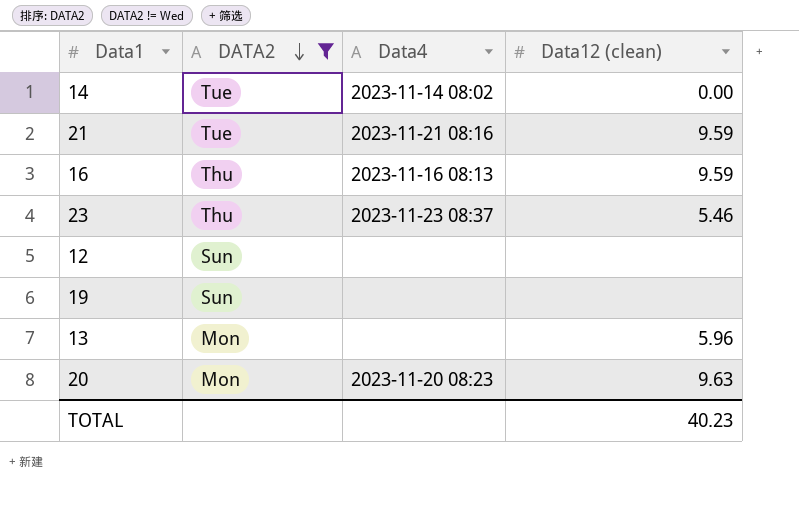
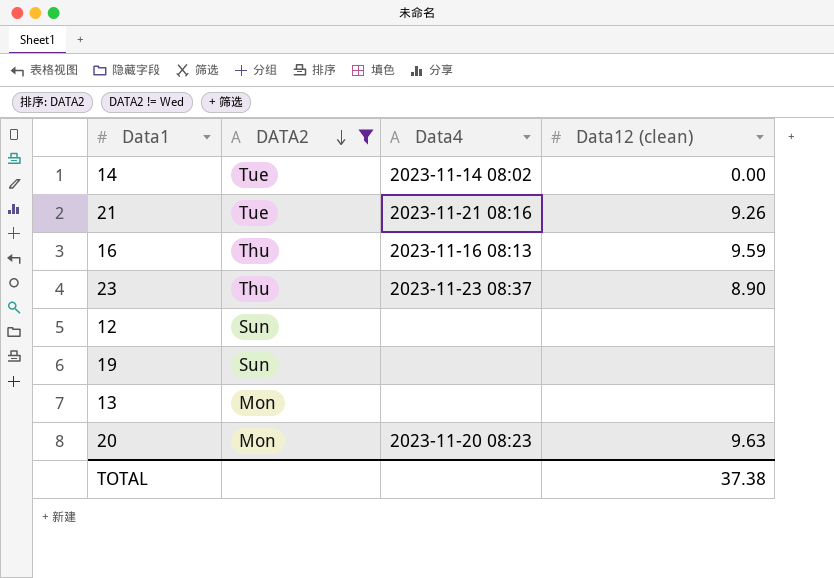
21 | Data12 (clean): 9.59 -> 9.26
23 | Data12 (clean): 5.46 -> 8.90
13 | Data12 (clean): 5.96 -> none
TOTAL | Data12 (clean): 40.23 -> 37.38

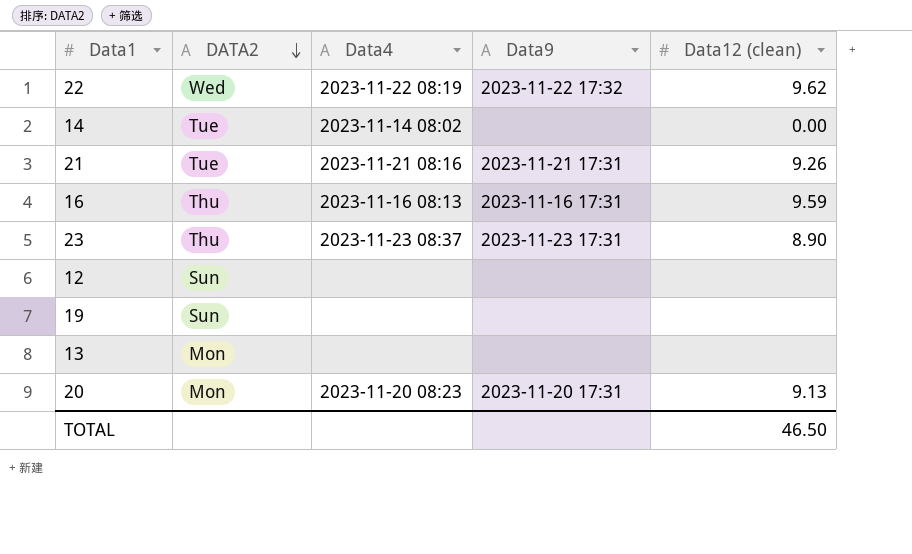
filter: DATA2 != Wed -> none
column Data9 | position: none -> 4
20 | Data12 (clean): 9.63 -> 9.13
TOTAL | Data12 (clean): 37.38 -> 46.50

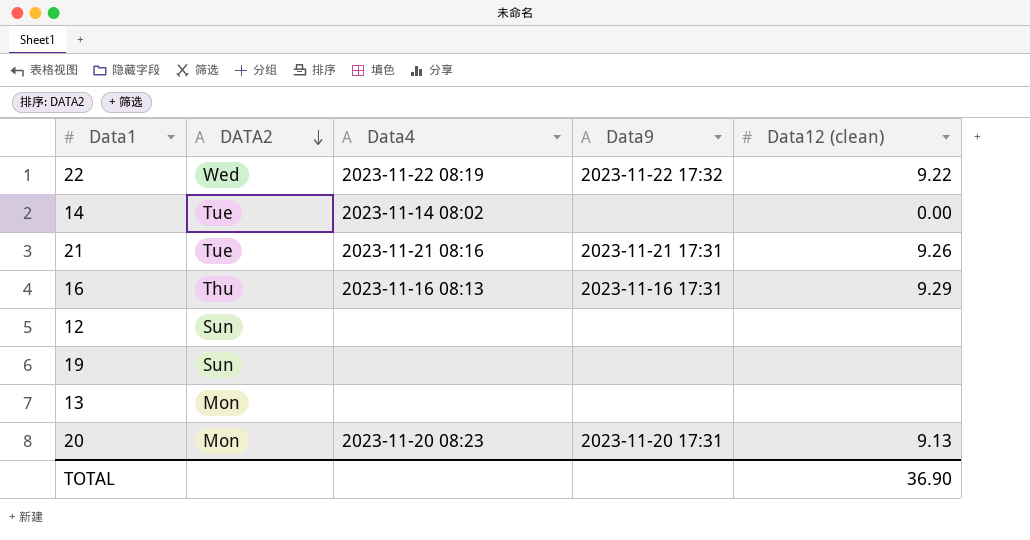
row 23: Thu | 2023-11-23 08:37 | 2023-11-23 17:31 | 8.90 -> none
22 | Data12 (clean): 9.62 -> 9.22
16 | Data12 (clean): 9.59 -> 9.29
TOTAL | Data12 (clean): 46.50 -> 36.90

